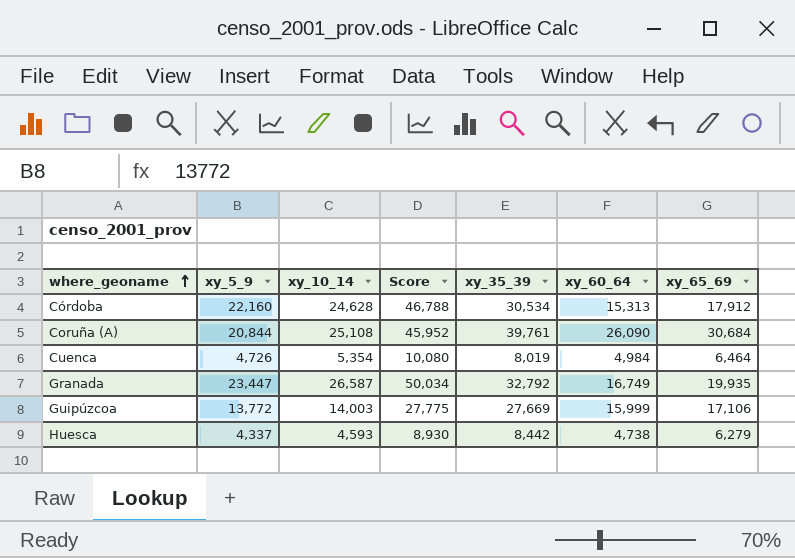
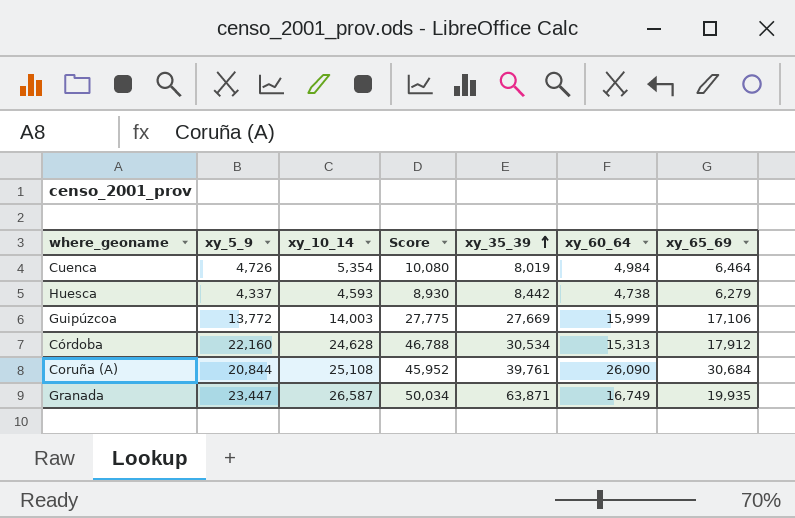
row order: where_geoname ascending -> xy_35_39 ascending
Granada | xy_35_39: 32,792 -> 63,871

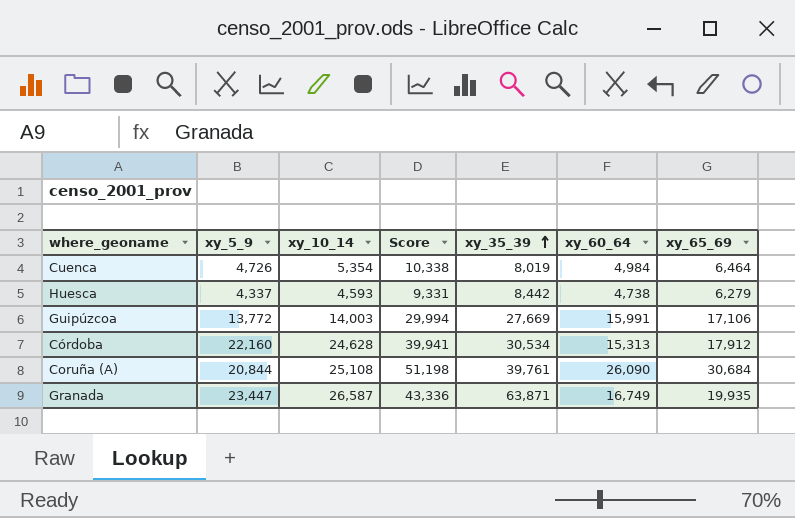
column Score | formula: [xy_5_9] + [xy_10_14] -> [xy_10_14] + [xy_60_64]
Guipúzcoa | xy_60_64: 15,999 -> 15,991

